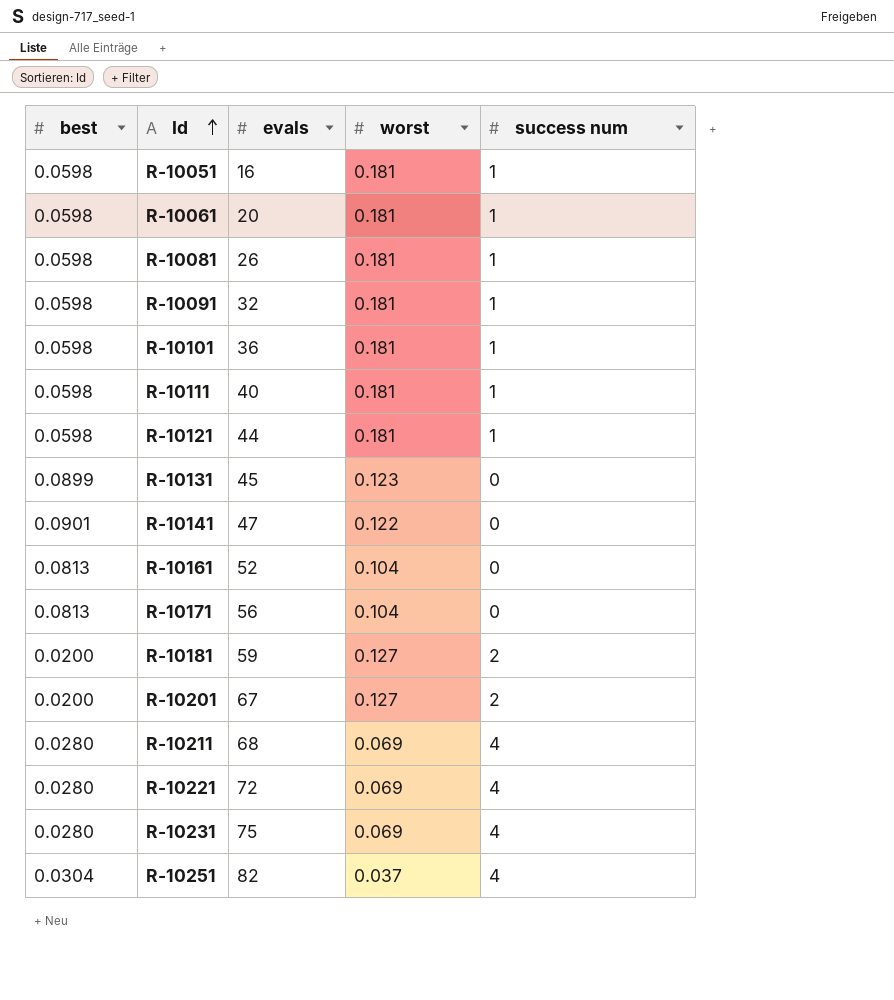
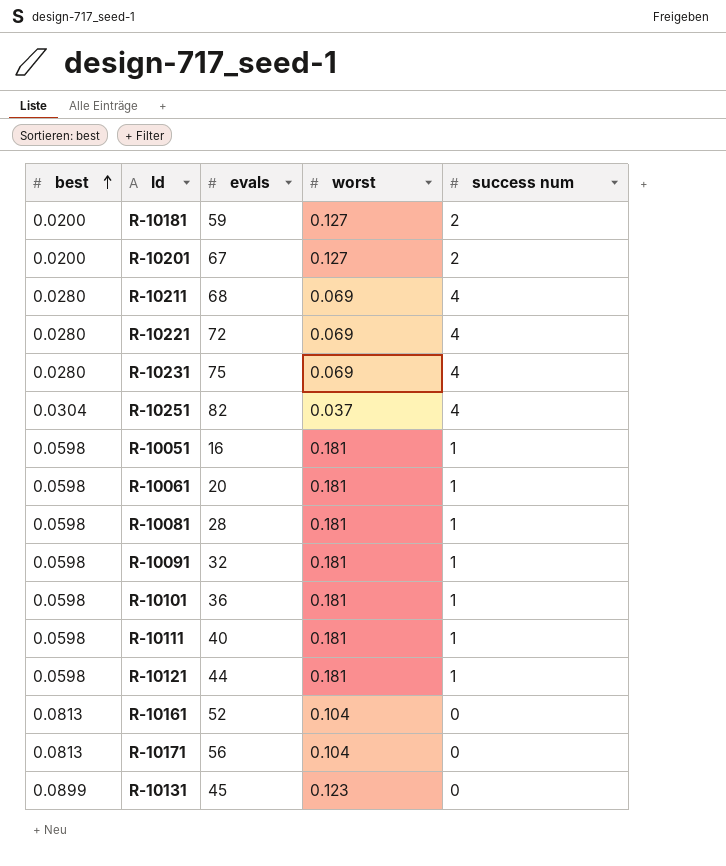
row order: Id ascending -> best ascending
row R-10141: 0.0901 | 47 | 0.122 | 0 -> none
R-10081 | evals: 26 -> 28

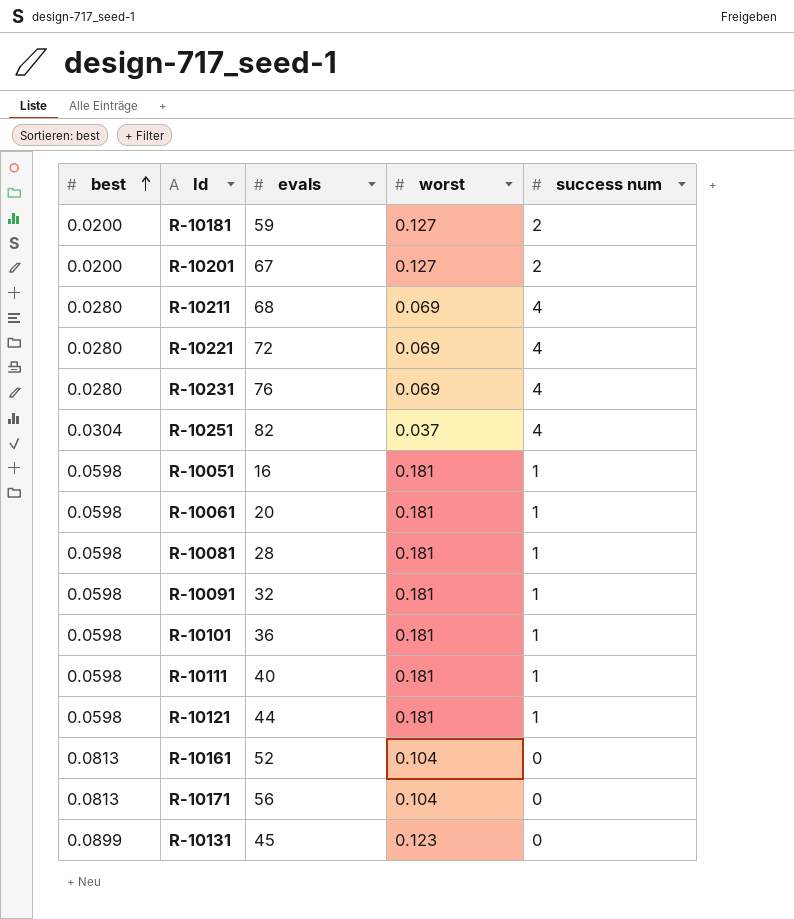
R-10231 | evals: 75 -> 76

